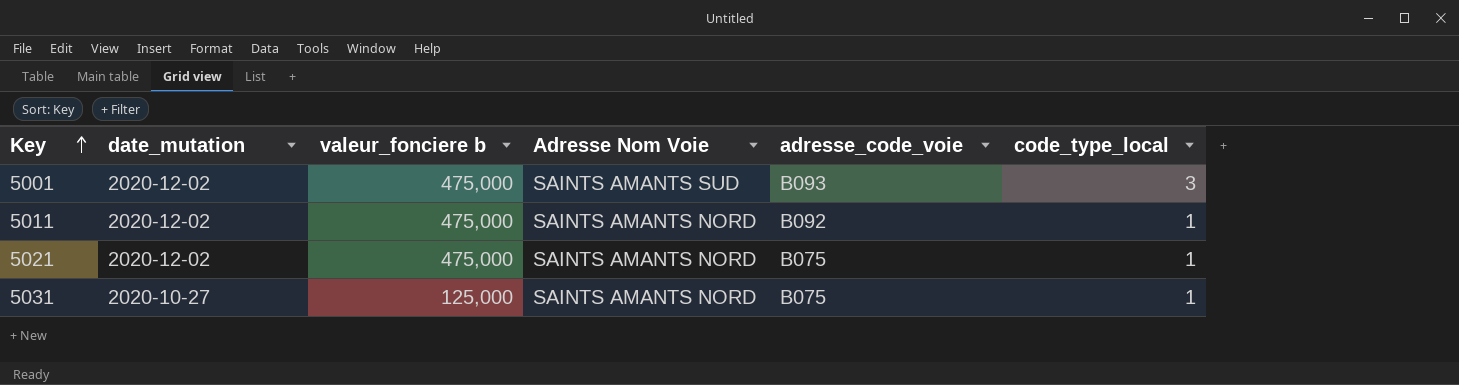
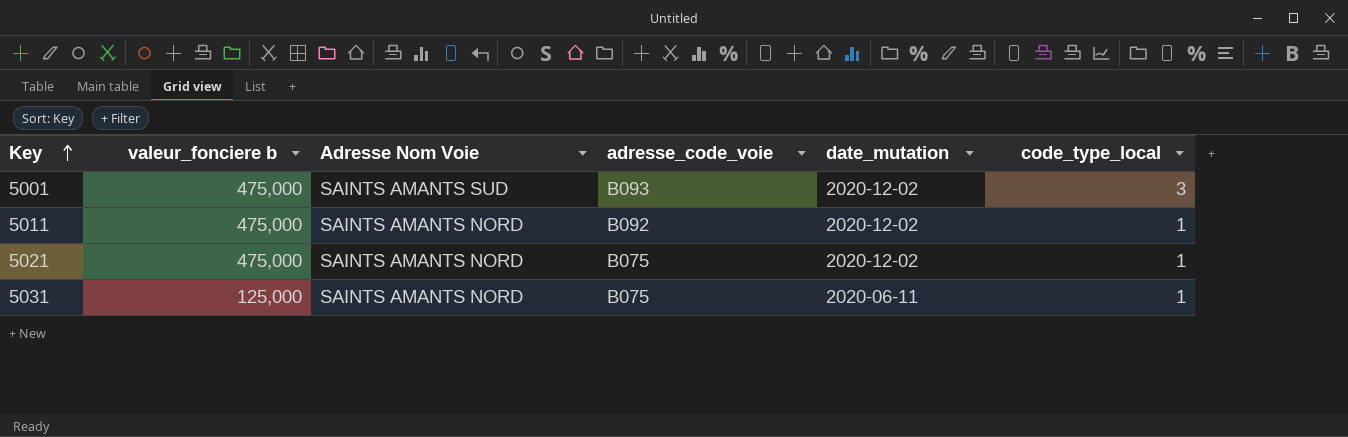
column date_mutation | position: 2 -> 5
5031 | date_mutation: 2020-10-27 -> 2020-06-11

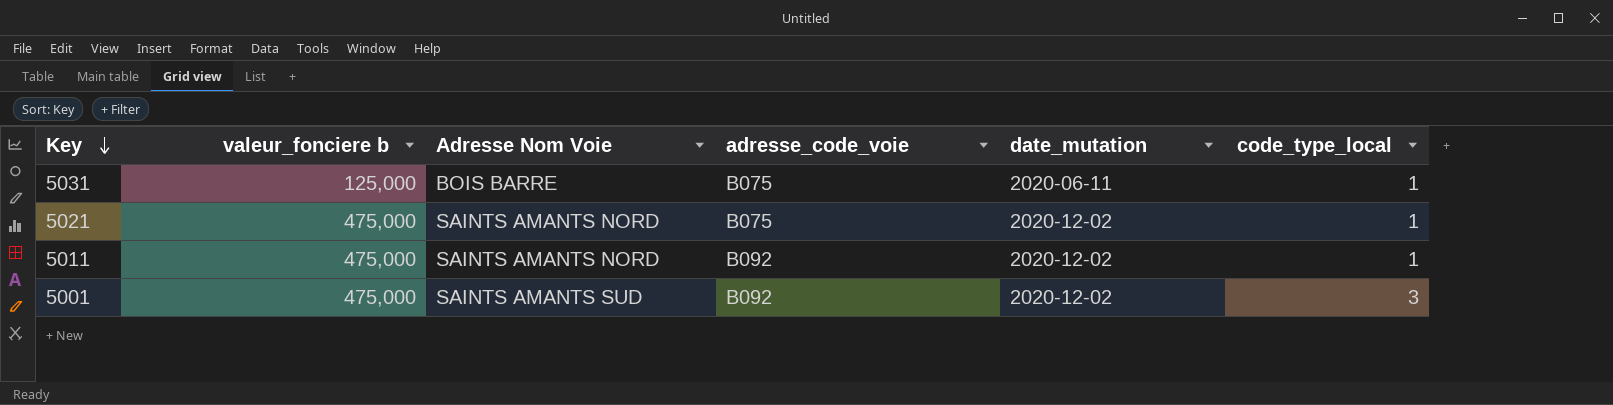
row order: Key ascending -> Key descending
5031 | Adresse Nom Voie: SAINTS AMANTS NORD -> BOIS BARRE
5001 | adresse_code_voie: B093 -> B092

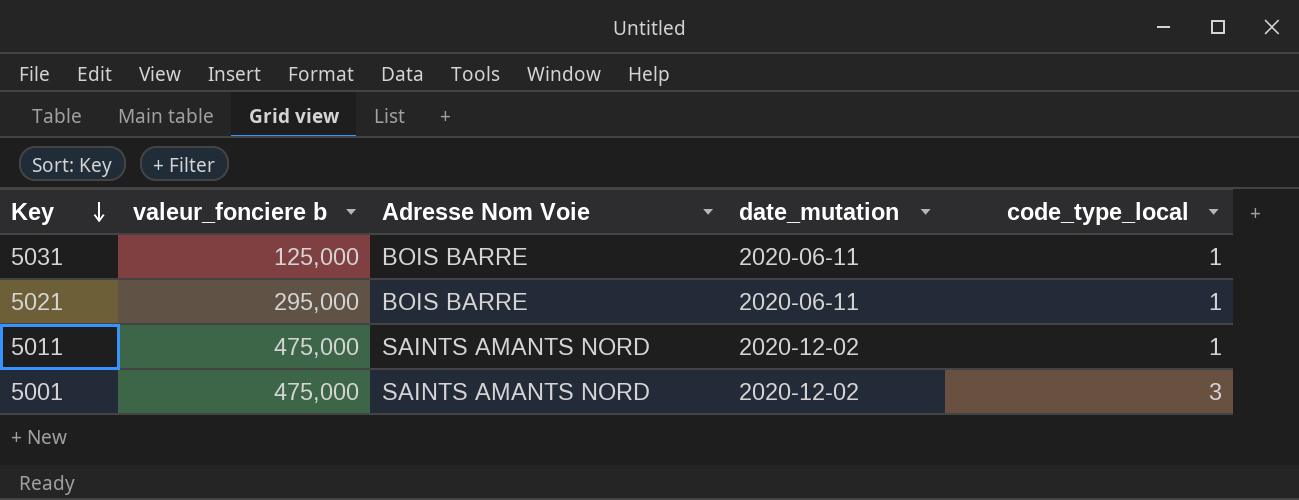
column adresse_code_voie | position: 4 -> none
5021 | valeur_fonciere b: 475,000 -> 295,000
5021 | Adresse Nom Voie: SAINTS AMANTS NORD -> BOIS BARRE
5021 | date_mutation: 2020-12-02 -> 2020-06-11
5001 | Adresse Nom Voie: SAINTS AMANTS SUD -> SAINTS AMANTS NORD

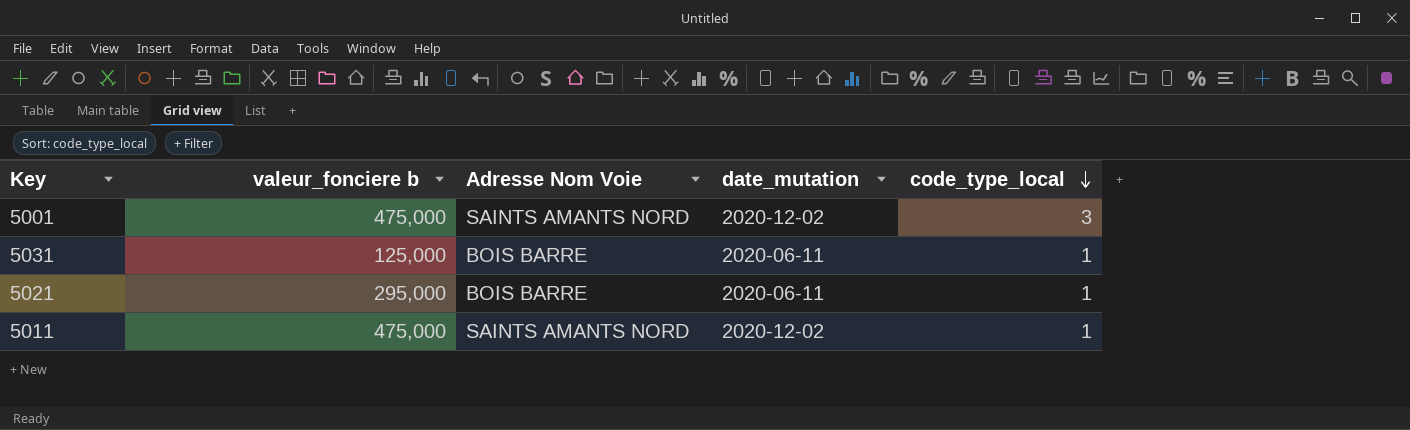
row order: Key descending -> code_type_local descending

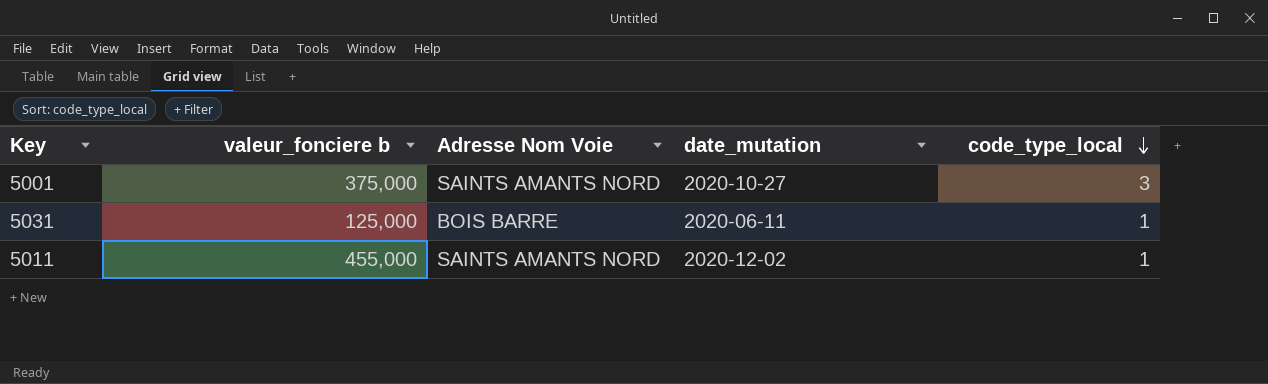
row 5021: 295,000 | BOIS BARRE | 2020-06-11 | 1 -> none
5001 | valeur_fonciere b: 475,000 -> 375,000
5001 | date_mutation: 2020-12-02 -> 2020-10-27
5011 | valeur_fonciere b: 475,000 -> 455,000

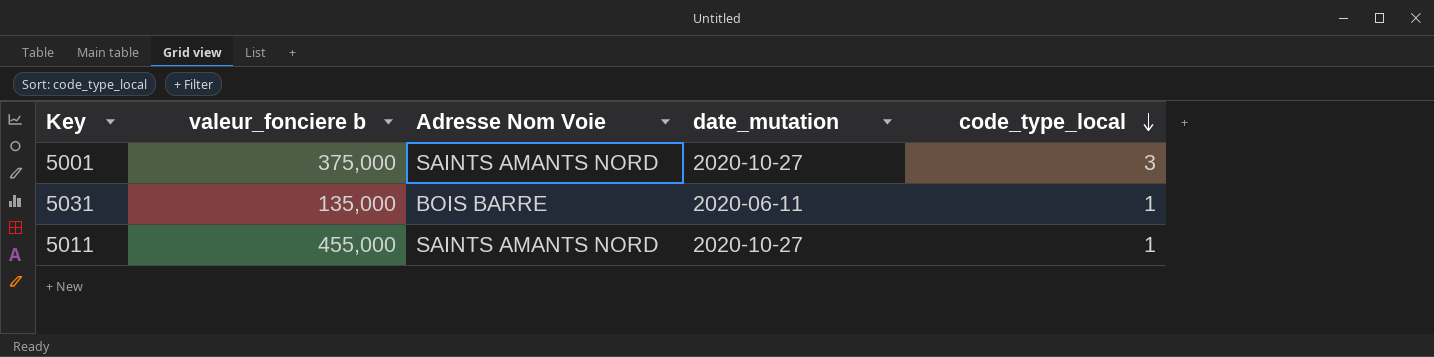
5031 | valeur_fonciere b: 125,000 -> 135,000
5011 | date_mutation: 2020-12-02 -> 2020-10-27

